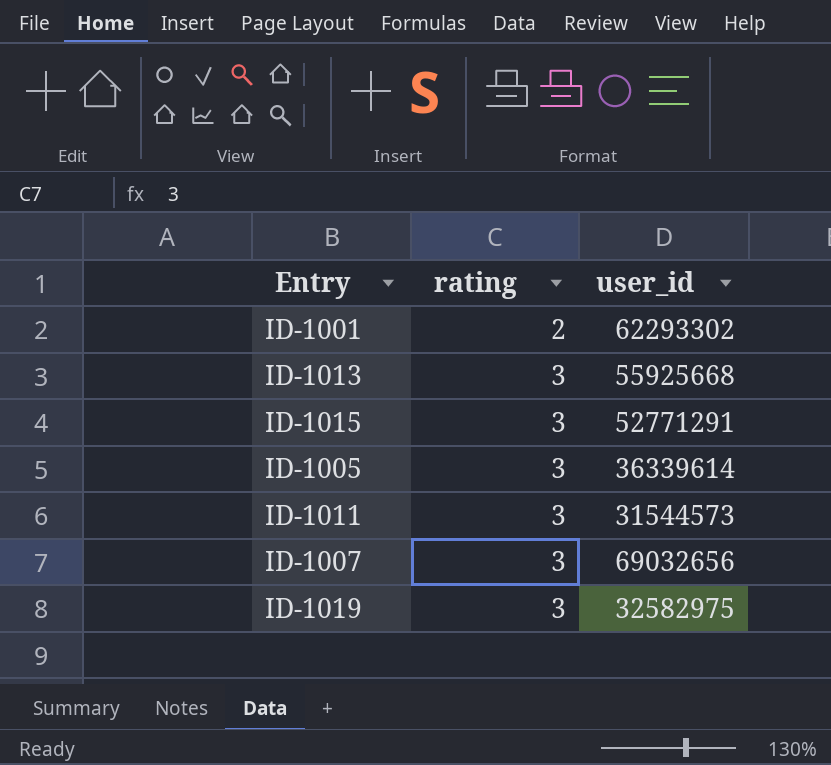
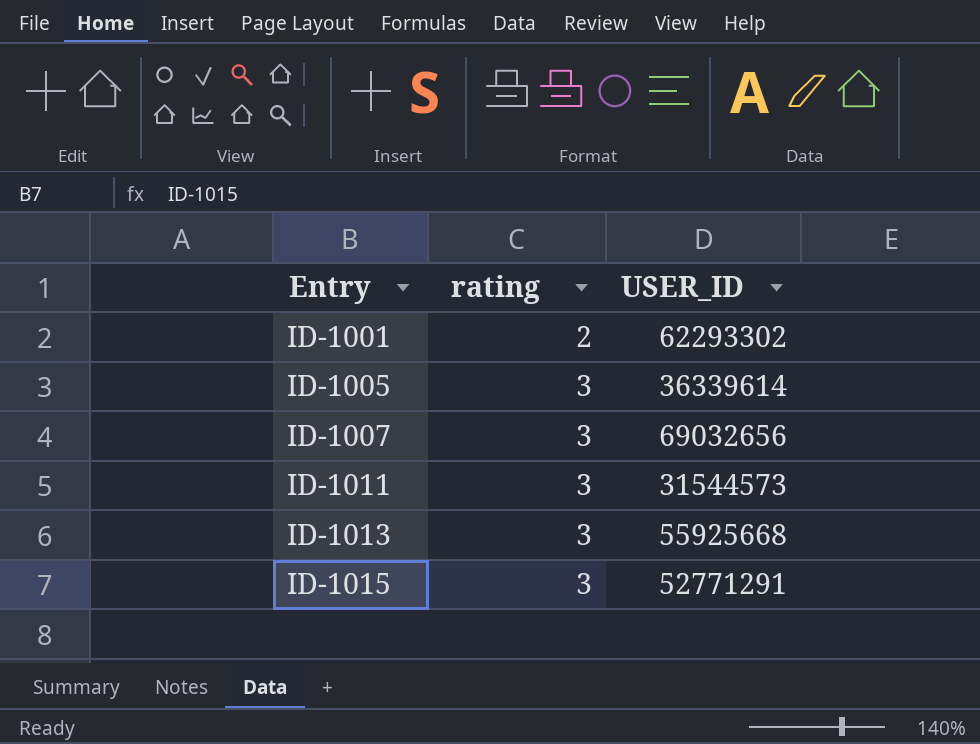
row order: rating ascending -> Entry ascending
column name: user_id -> USER_ID
row ID-1019: 3 | 32582975 -> none

